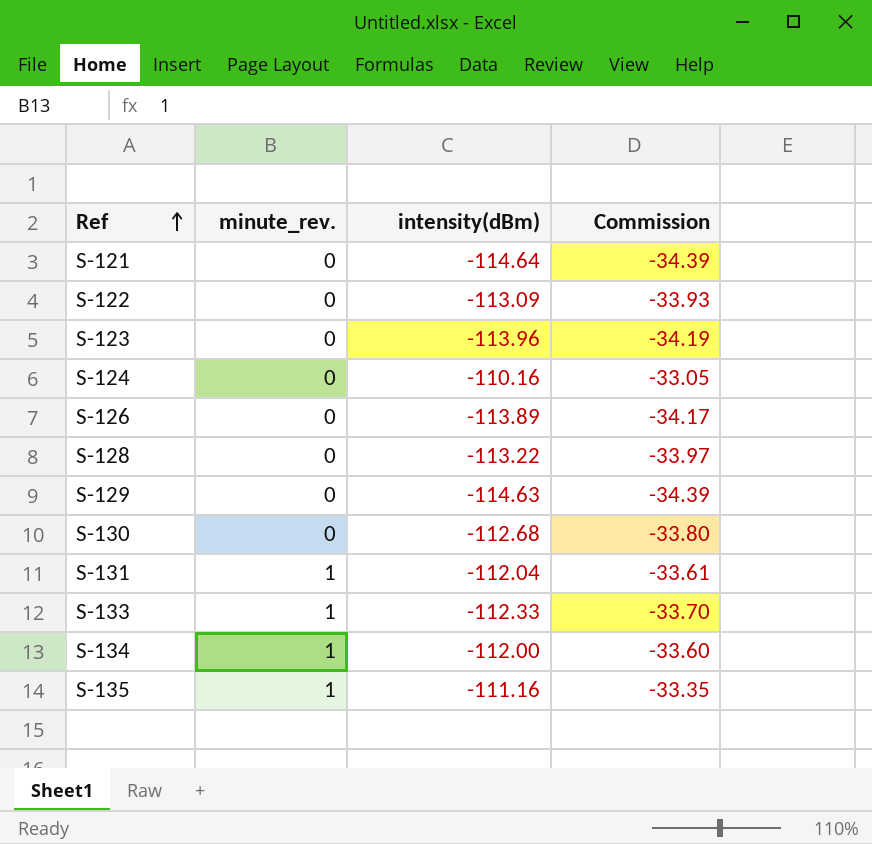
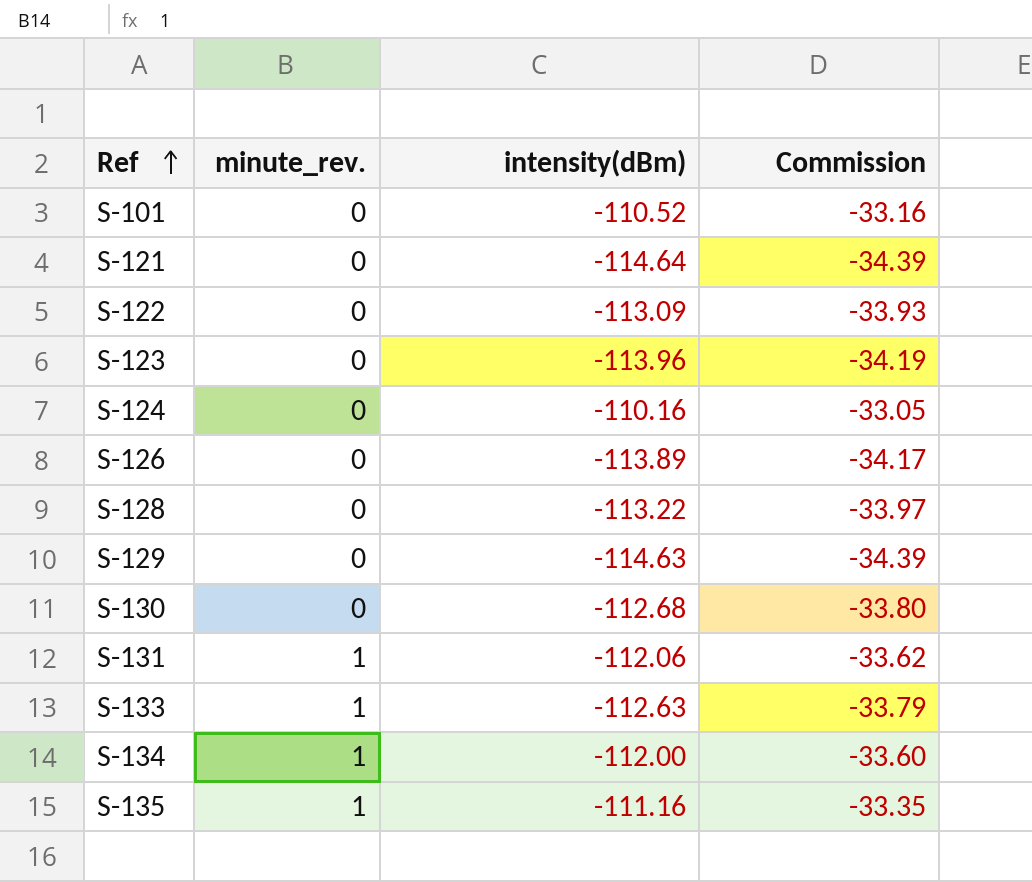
row S-101: none -> 0 | -110.52 | -33.16
S-131 | intensity(dBm): -112.04 -> -112.06
S-131 | Commission: -33.61 -> -33.62
S-133 | intensity(dBm): -112.33 -> -112.63
S-133 | Commission: -33.70 -> -33.79

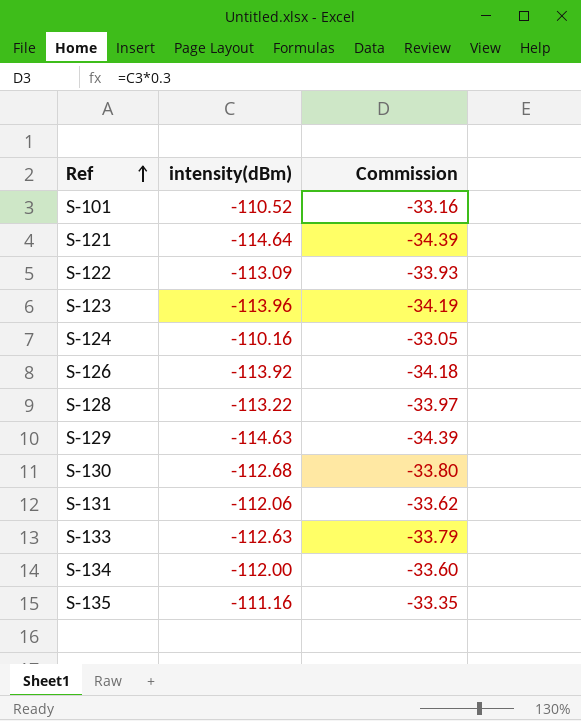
column minute_rev. | position: 2 -> none
S-126 | intensity(dBm): -113.89 -> -113.92
S-126 | Commission: -34.17 -> -34.18

